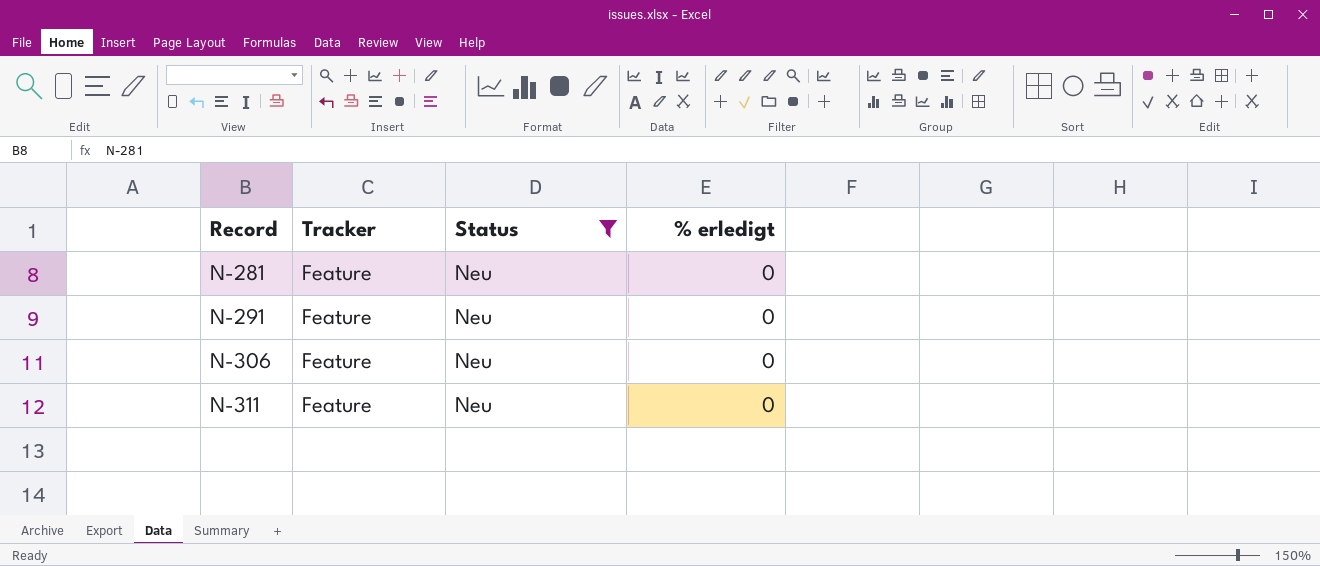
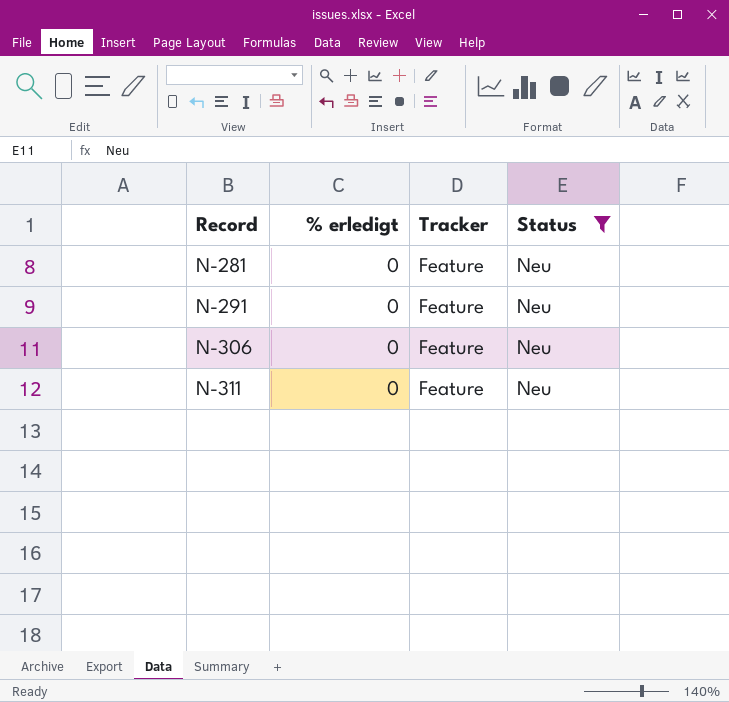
column % erledigt | position: 4 -> 2

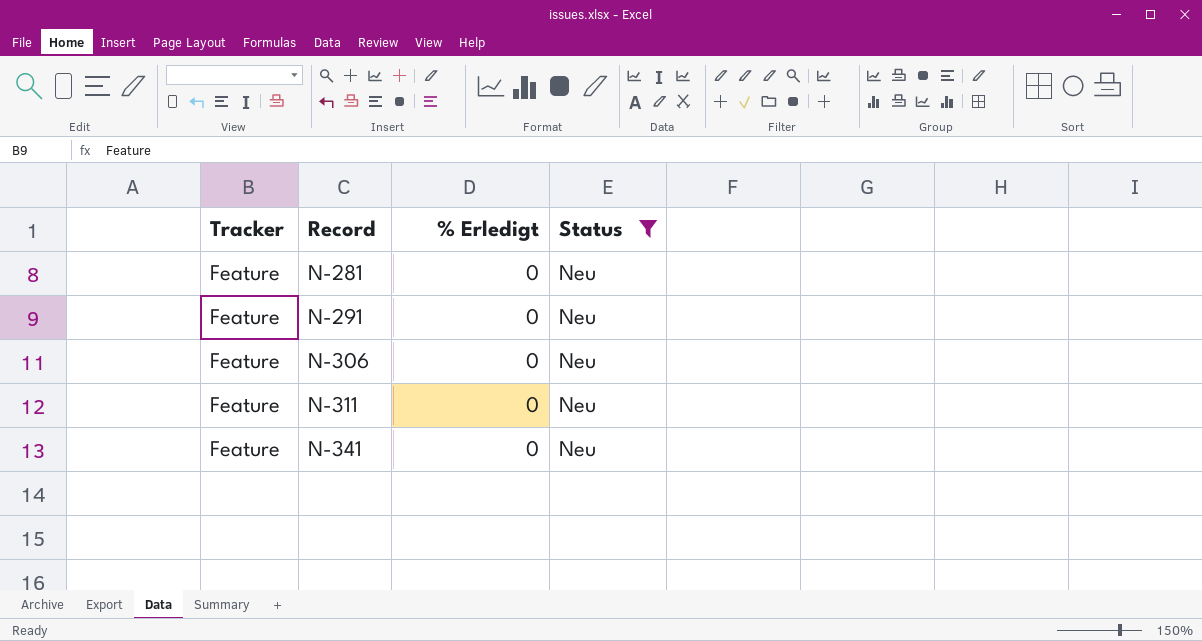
column Tracker | position: 3 -> 1
column name: % erledigt -> % Erledigt
row N-341: none -> Feature | 0 | Neu

